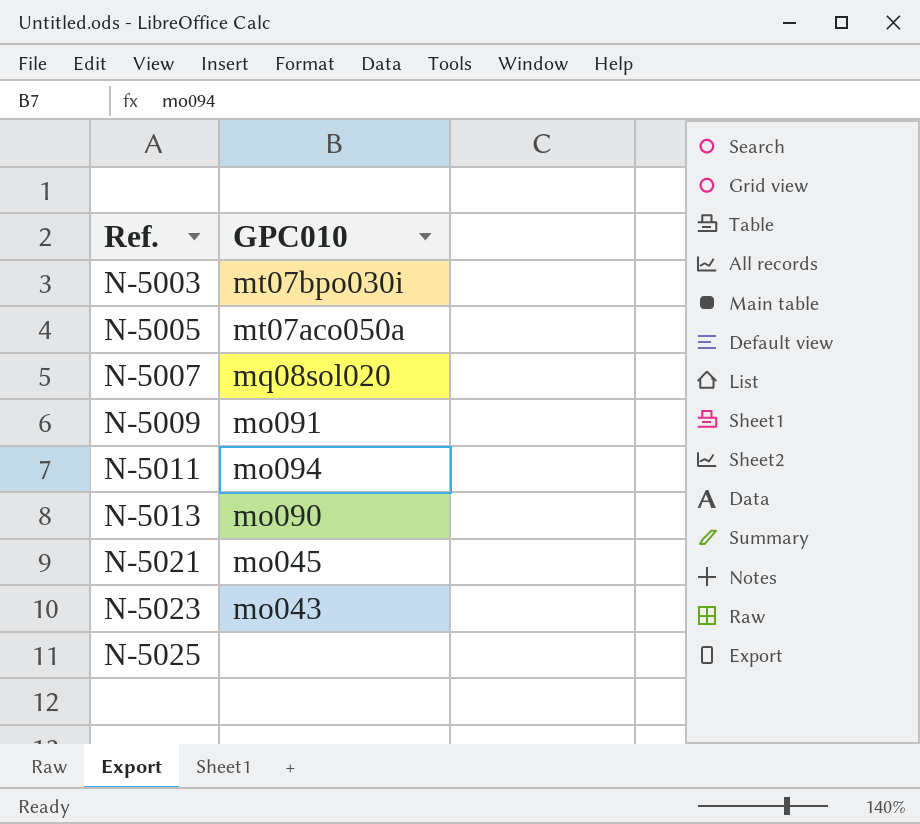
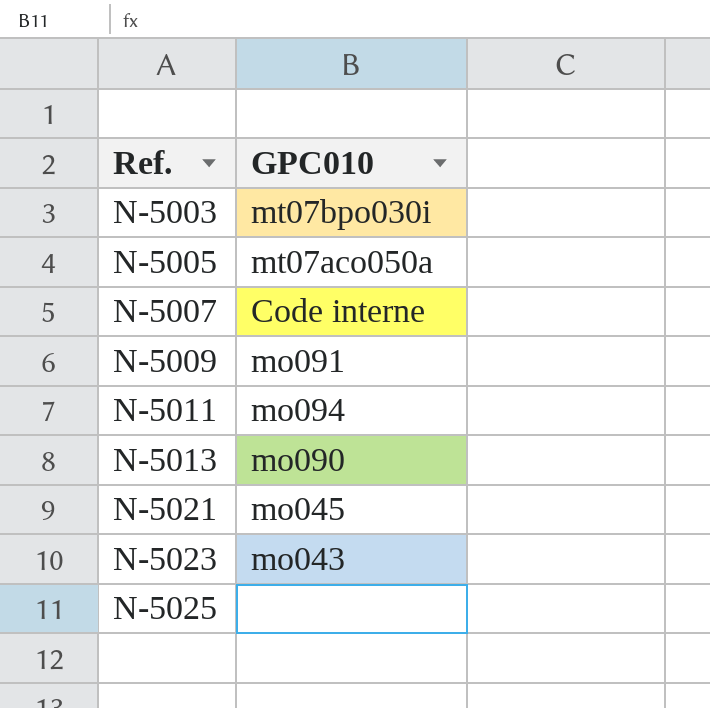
N-5007 | GPC010: mq08sol020 -> Code interne

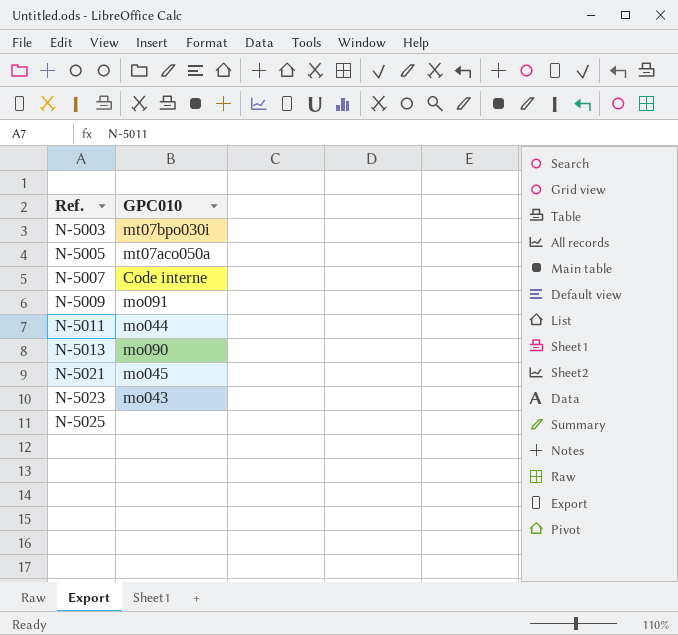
N-5011 | GPC010: mo094 -> mo044

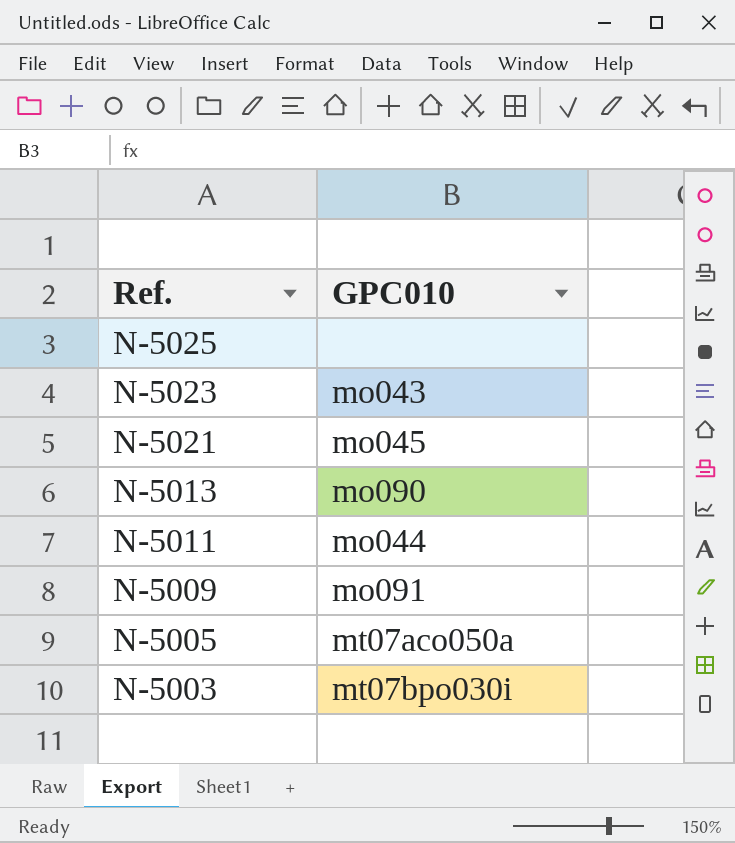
row order: Ref. ascending -> Ref. descending
row N-5007: Code interne -> none

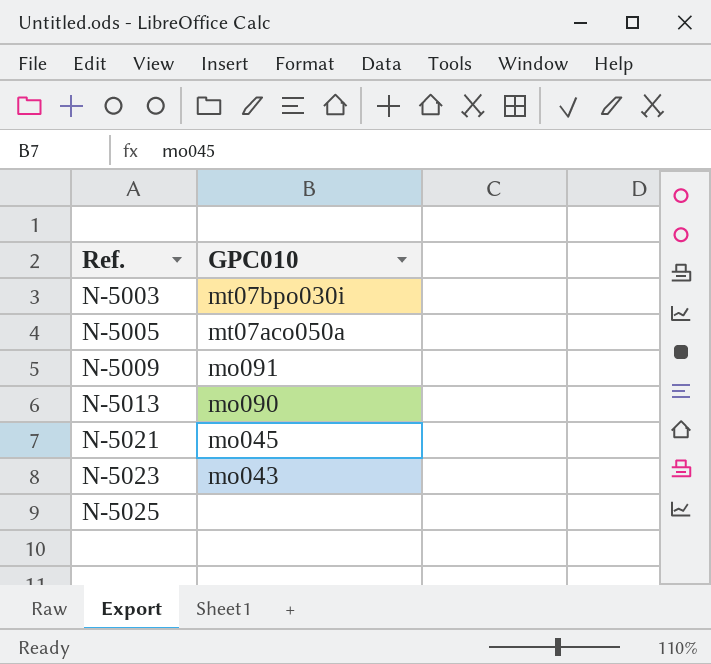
row order: Ref. descending -> Ref. ascending
row N-5011: mo044 -> none

